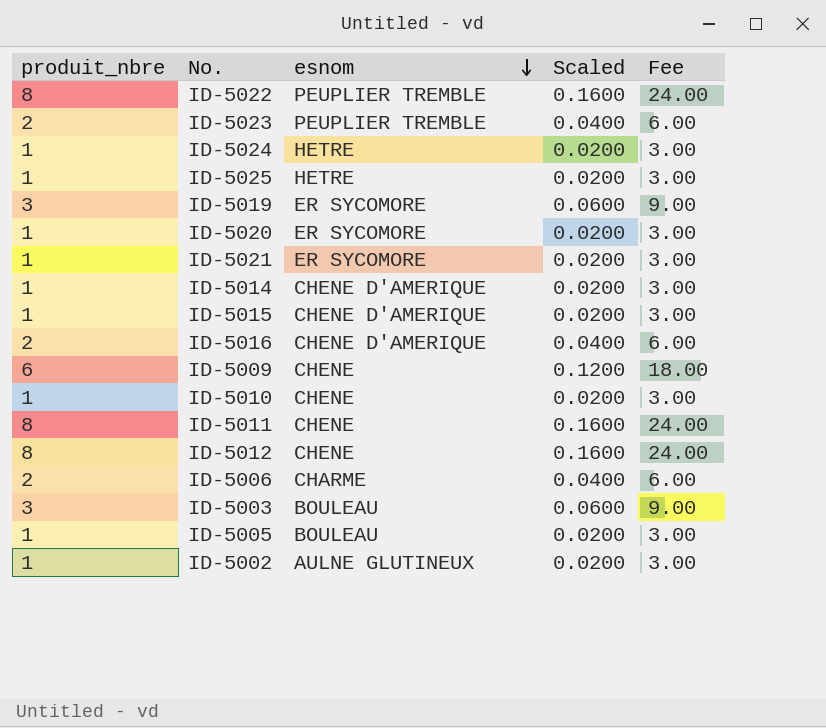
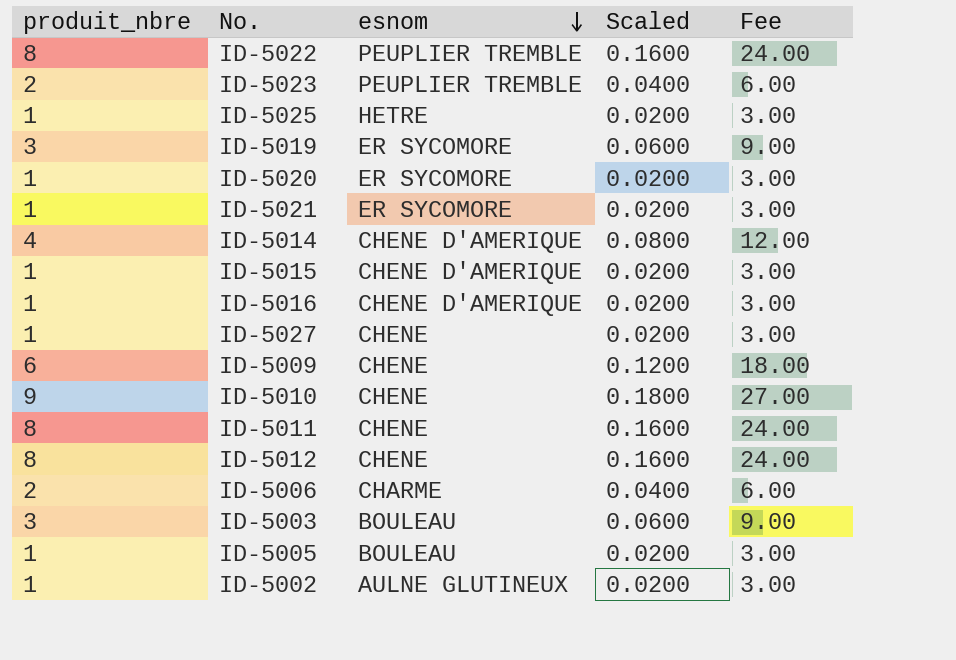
row ID-5024: 1 | HETRE | 0.0200 | 3.00 -> none
ID-5014 | produit_nbre: 1 -> 4
ID-5014 | Scaled: 0.0200 -> 0.0800
ID-5014 | Fee: 3.00 -> 12.00
ID-5016 | produit_nbre: 2 -> 1
ID-5016 | Scaled: 0.0400 -> 0.0200
ID-5016 | Fee: 6.00 -> 3.00
row ID-5027: none -> 1 | CHENE | 0.0200 | 3.00
ID-5010 | produit_nbre: 1 -> 9
ID-5010 | Scaled: 0.0200 -> 0.1800
ID-5010 | Fee: 3.00 -> 27.00

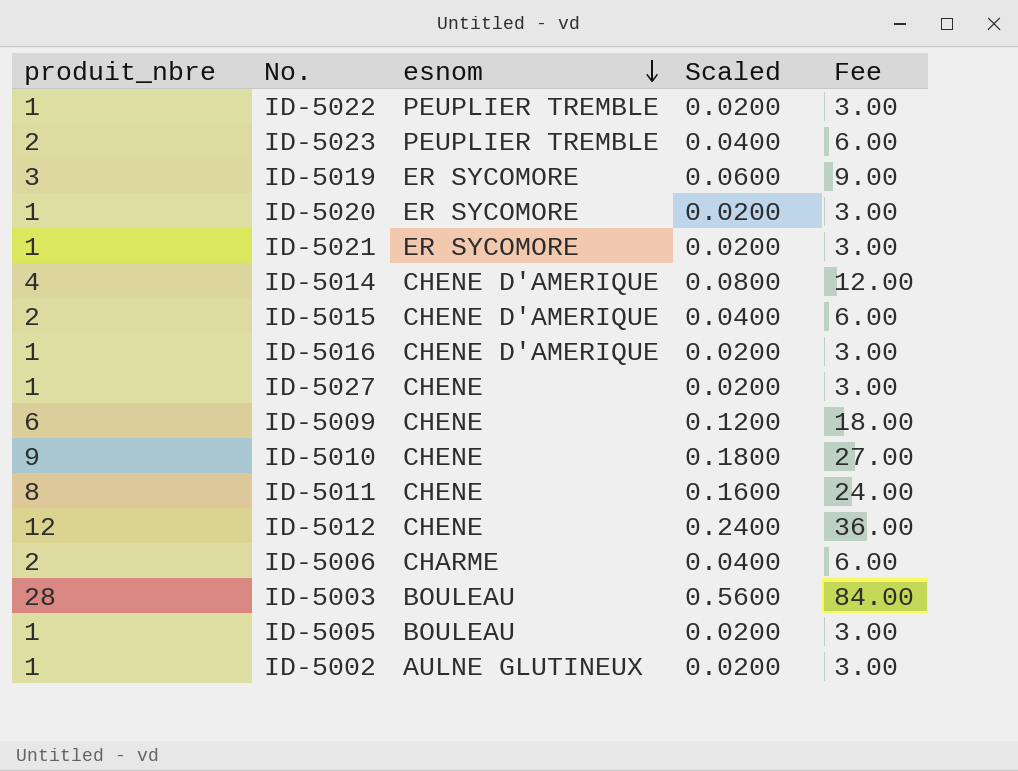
row ID-5025: 1 | HETRE | 0.0200 | 3.00 -> none
ID-5022 | produit_nbre: 8 -> 1
ID-5022 | Scaled: 0.1600 -> 0.0200
ID-5022 | Fee: 24.00 -> 3.00
ID-5015 | produit_nbre: 1 -> 2
ID-5015 | Scaled: 0.0200 -> 0.0400
ID-5015 | Fee: 3.00 -> 6.00
ID-5012 | produit_nbre: 8 -> 12
ID-5012 | Scaled: 0.1600 -> 0.2400
ID-5012 | Fee: 24.00 -> 36.00
ID-5003 | produit_nbre: 3 -> 28
ID-5003 | Scaled: 0.0600 -> 0.5600
ID-5003 | Fee: 9.00 -> 84.00

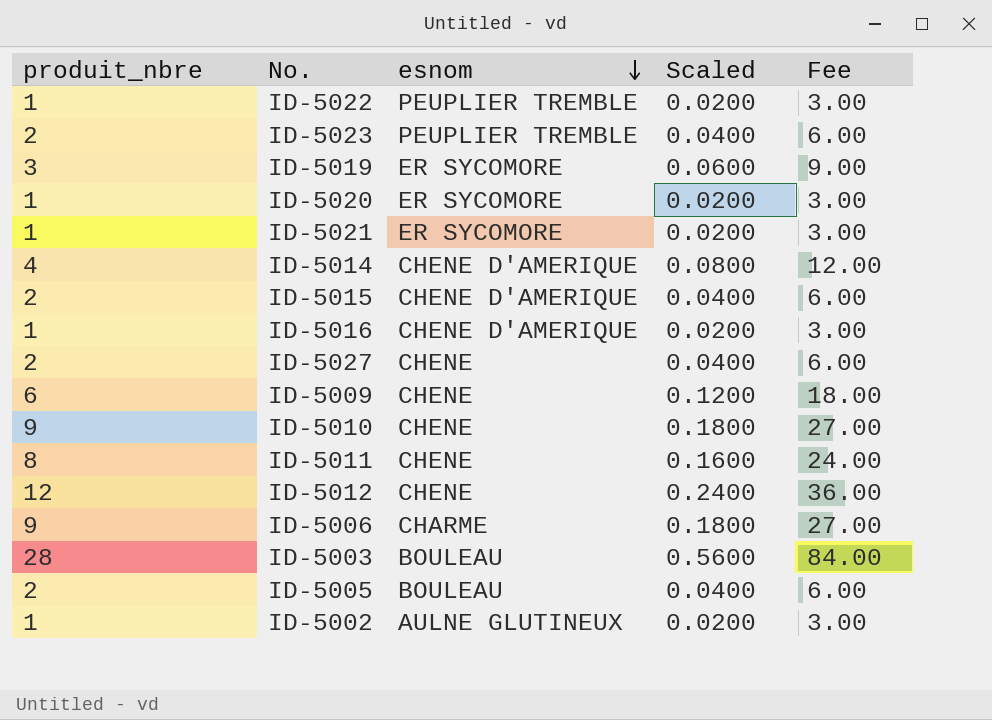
ID-5027 | produit_nbre: 1 -> 2
ID-5027 | Scaled: 0.0200 -> 0.0400
ID-5027 | Fee: 3.00 -> 6.00
ID-5006 | produit_nbre: 2 -> 9
ID-5006 | Scaled: 0.0400 -> 0.1800
ID-5006 | Fee: 6.00 -> 27.00
ID-5005 | produit_nbre: 1 -> 2
ID-5005 | Scaled: 0.0200 -> 0.0400
ID-5005 | Fee: 3.00 -> 6.00

